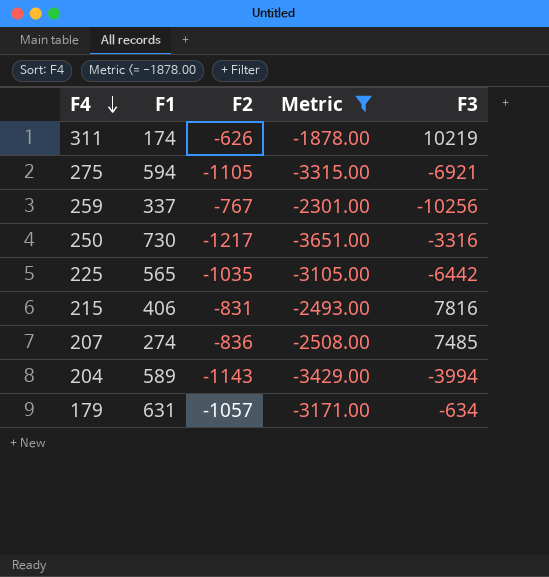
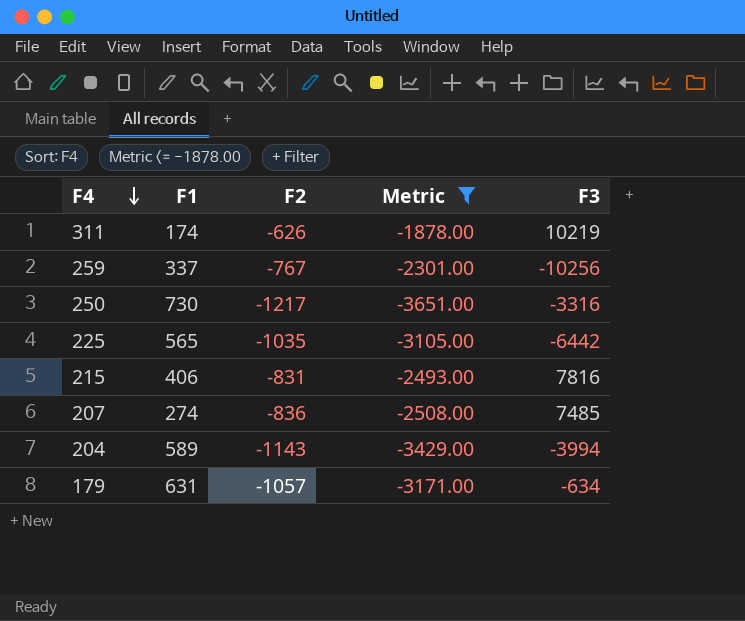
row 275: 594 | -1105 | -3315.00 | -6921 -> none

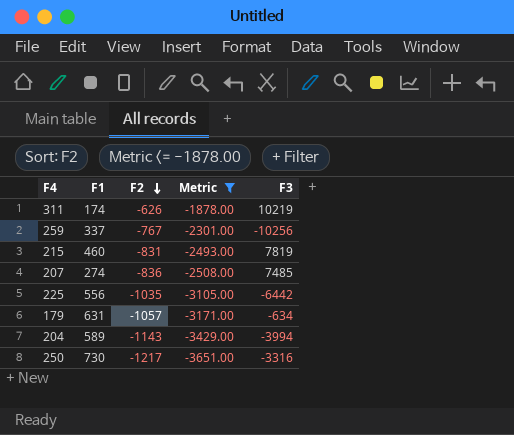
row order: F4 descending -> F2 descending
215 | F1: 406 -> 460
215 | F3: 7816 -> 7819
225 | F1: 565 -> 556

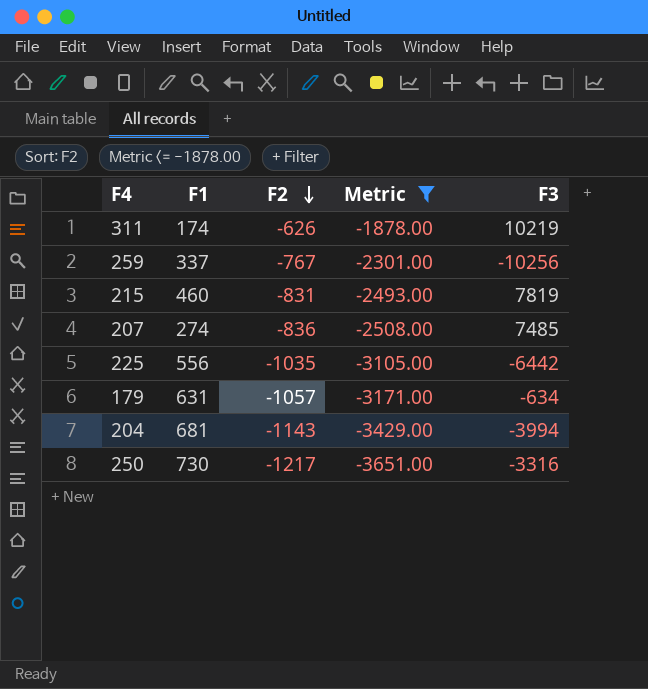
204 | F1: 589 -> 681

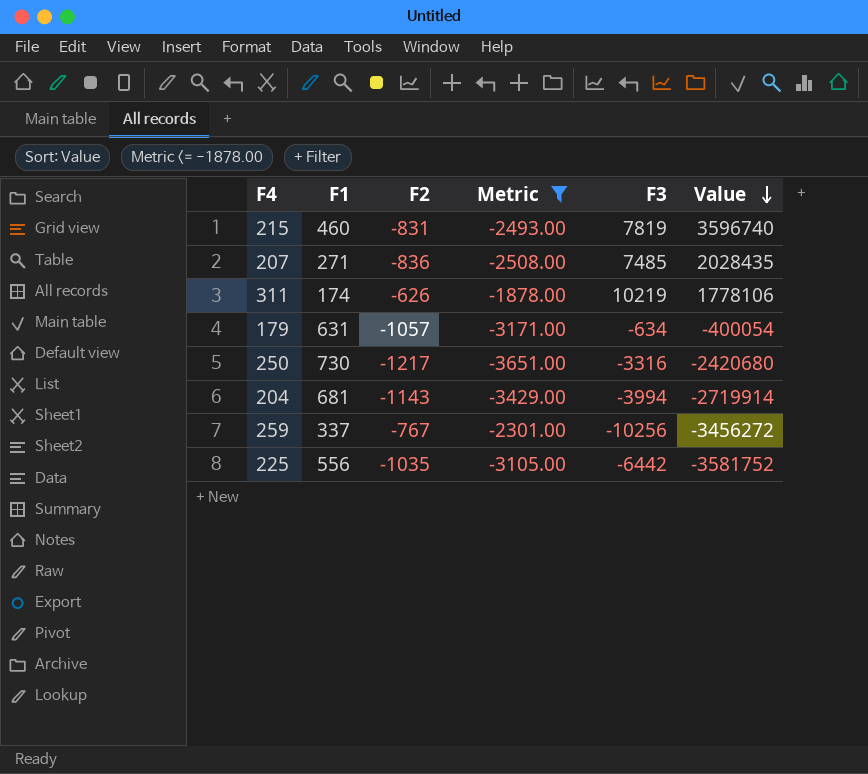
row order: F2 descending -> Value descending
column Value | formula: none -> [F1] * [F3]
207 | F1: 274 -> 271

